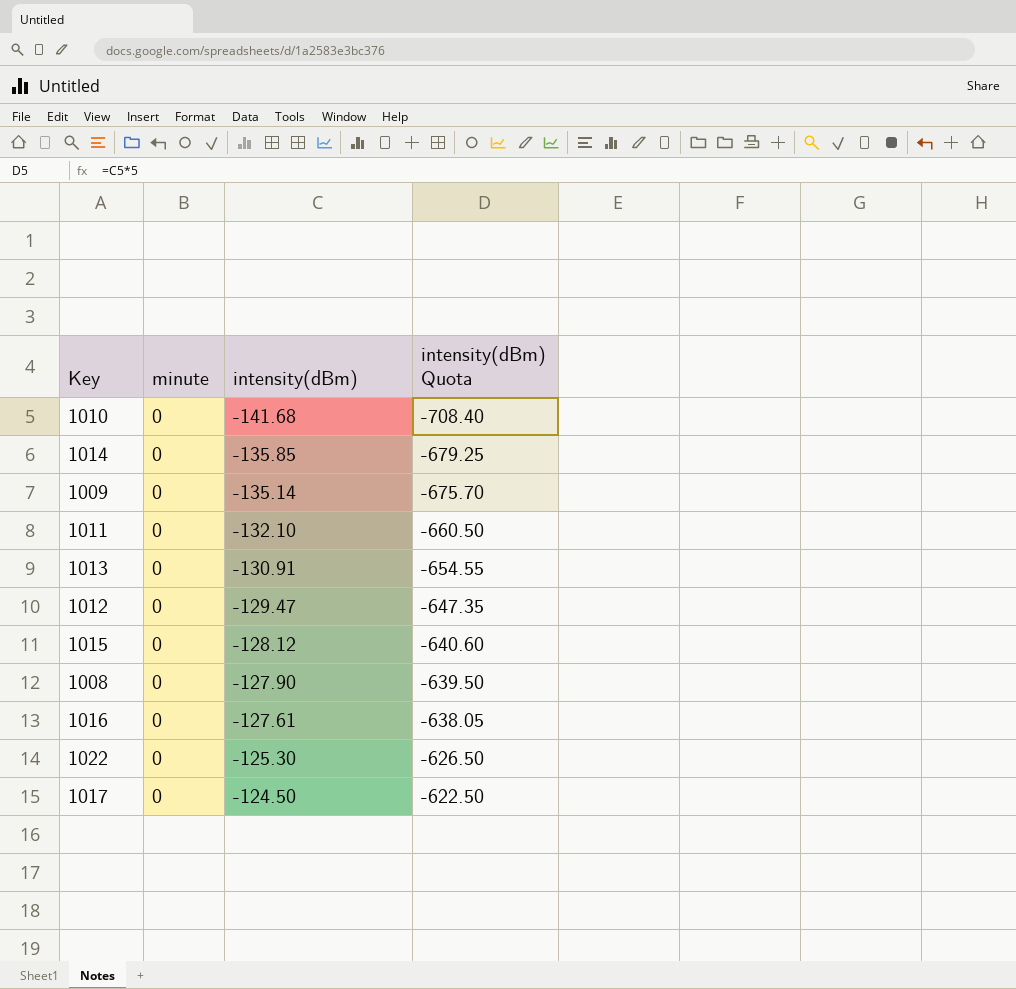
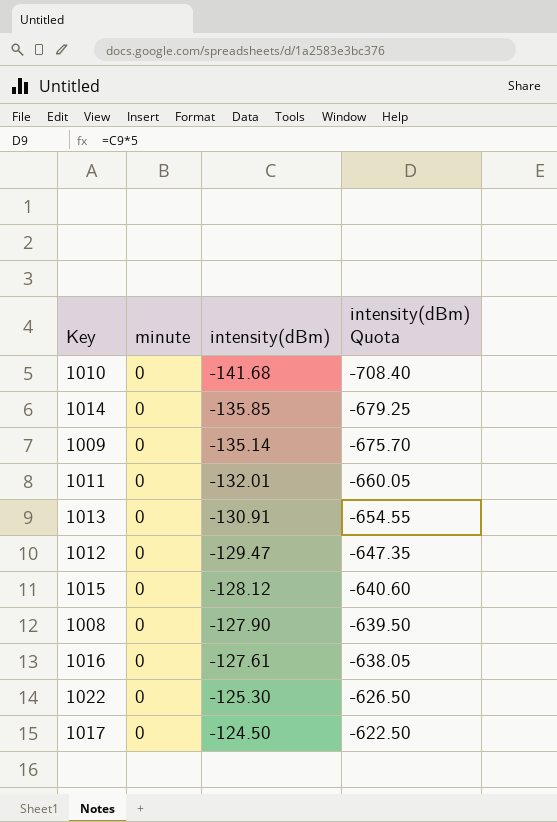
1011 | intensity(dBm): -132.10 -> -132.01
1011 | intensity(dBm) Quota: -660.50 -> -660.05

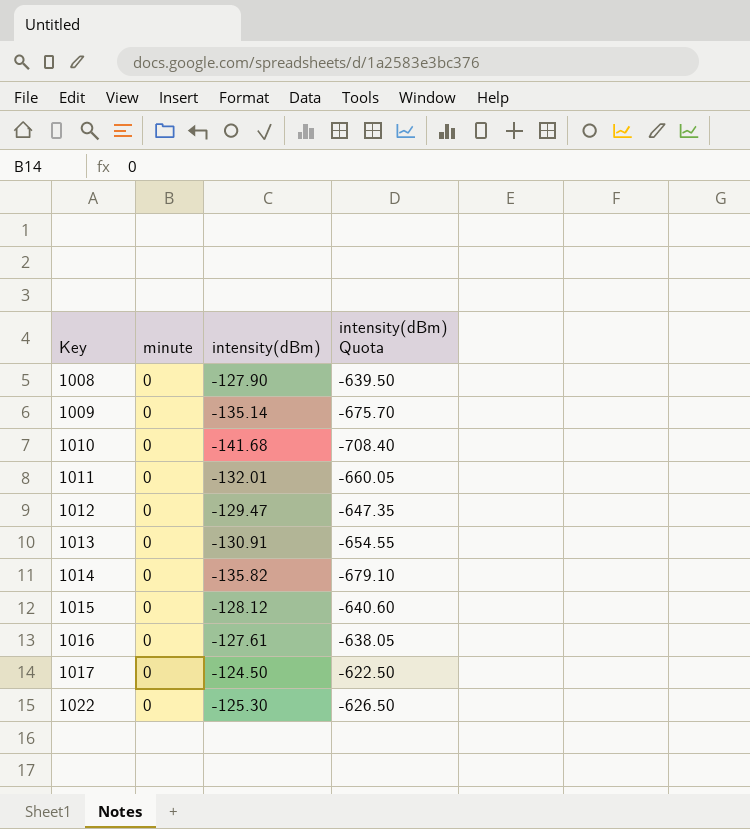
row order: intensity(dBm) ascending -> Key ascending
1014 | intensity(dBm): -135.85 -> -135.82
1014 | intensity(dBm) Quota: -679.25 -> -679.10

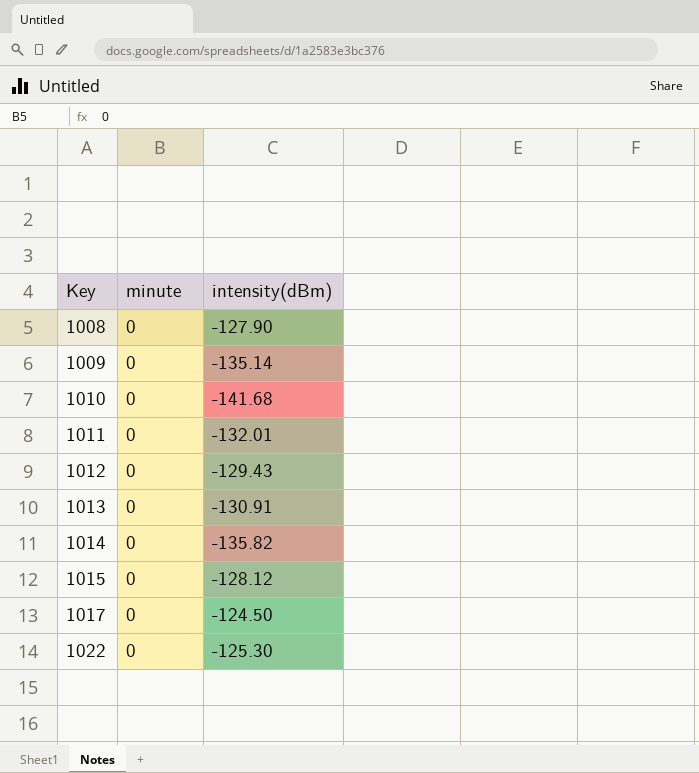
column intensity(dBm) Quota | formula: [intensity(dBm)] * 5 -> none
row 1016: 0 | -127.61 | -638.05 -> none
1012 | intensity(dBm): -129.47 -> -129.43

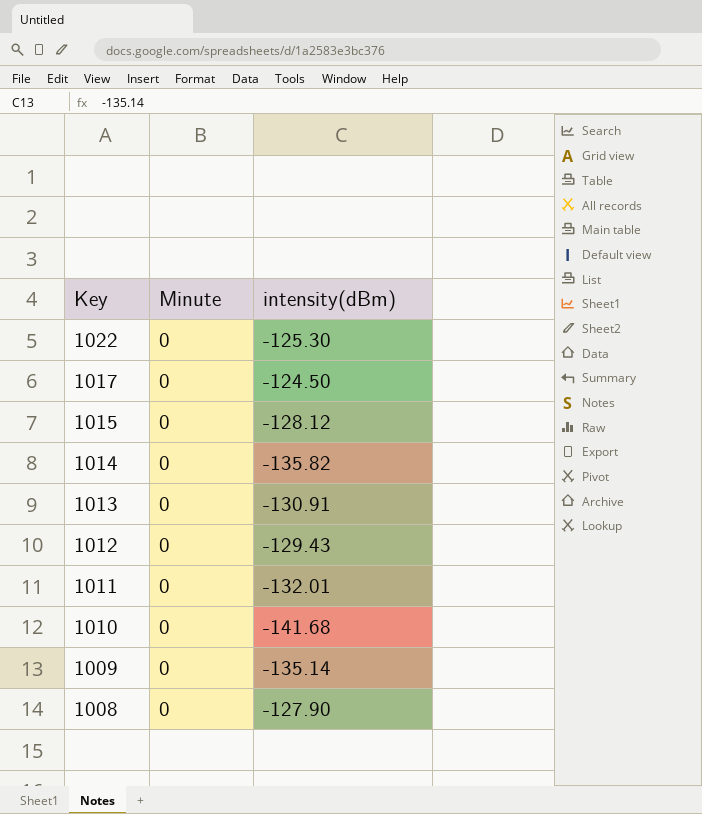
row order: Key ascending -> Key descending
column name: minute -> Minute

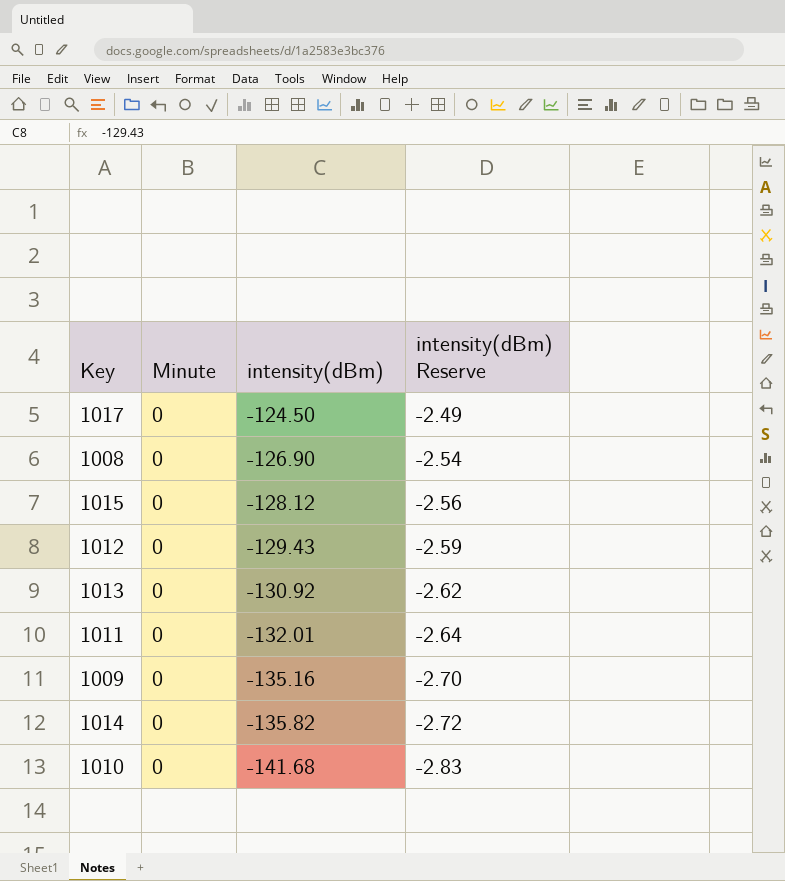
row order: Key descending -> intensity(dBm) descending
column intensity(dBm) Reserve | formula: none -> [intensity(dBm)] * 0.02
row 1022: 0 | -125.30 -> none
1008 | intensity(dBm): -127.90 -> -126.90
1013 | intensity(dBm): -130.91 -> -130.92
1009 | intensity(dBm): -135.14 -> -135.16

